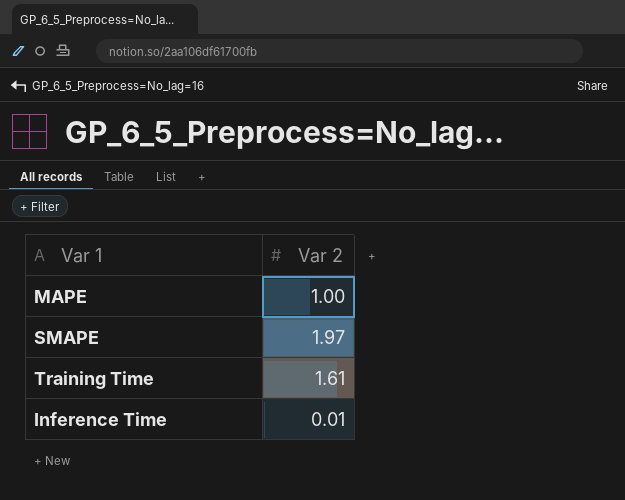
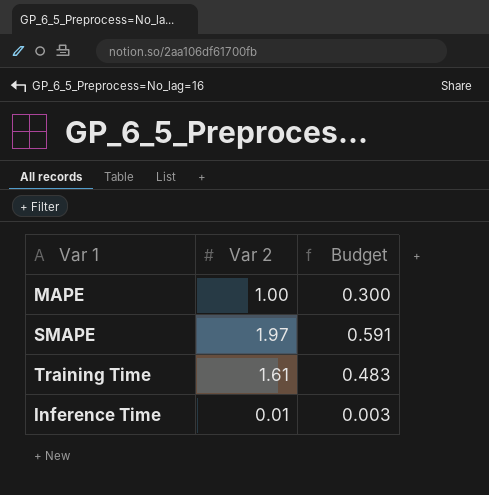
column Budget | formula: none -> [Var 2] * 0.3

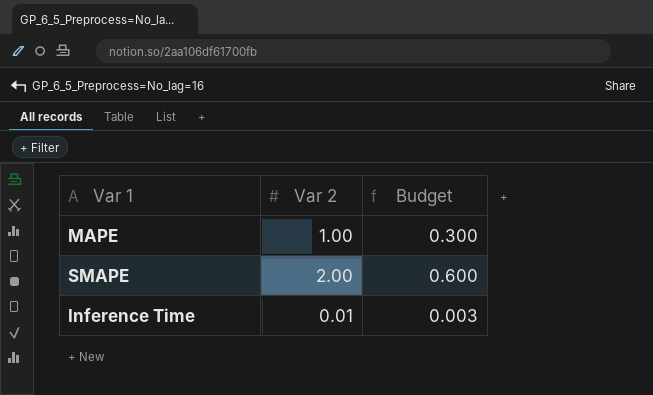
row Training Time: 1.61 | 0.483 -> none
SMAPE | Var 2: 1.97 -> 2.00
SMAPE | Budget: 0.591 -> 0.600

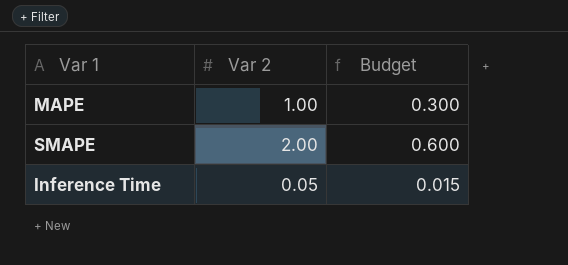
Inference Time | Var 2: 0.01 -> 0.05
Inference Time | Budget: 0.003 -> 0.015

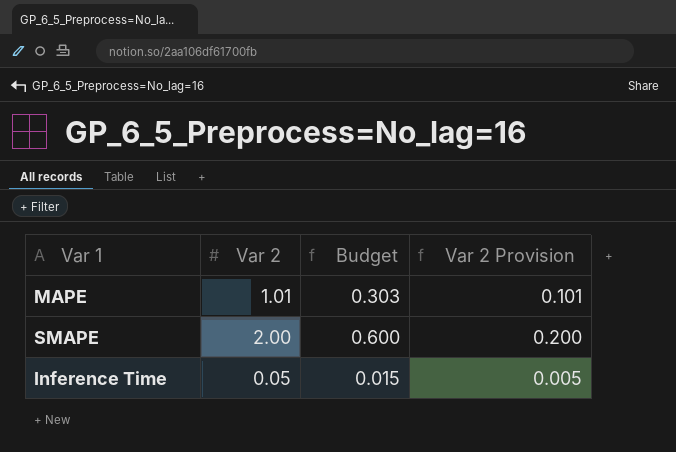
column Var 2 Provision | formula: none -> [Var 2] * 0.1
MAPE | Var 2: 1.00 -> 1.01
MAPE | Budget: 0.300 -> 0.303

